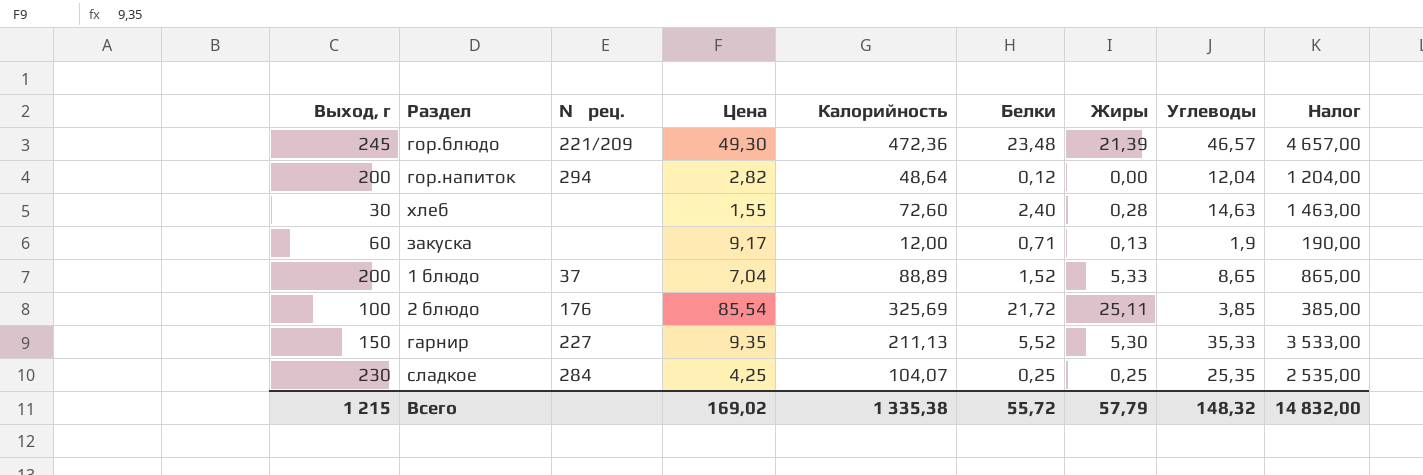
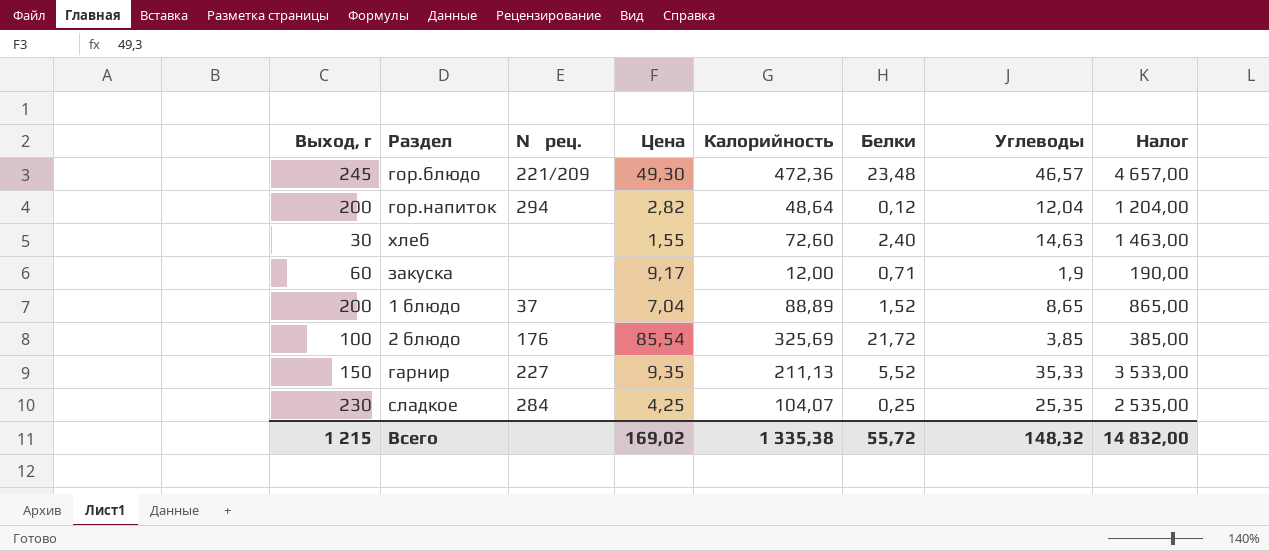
column Жиры | position: 7 -> none

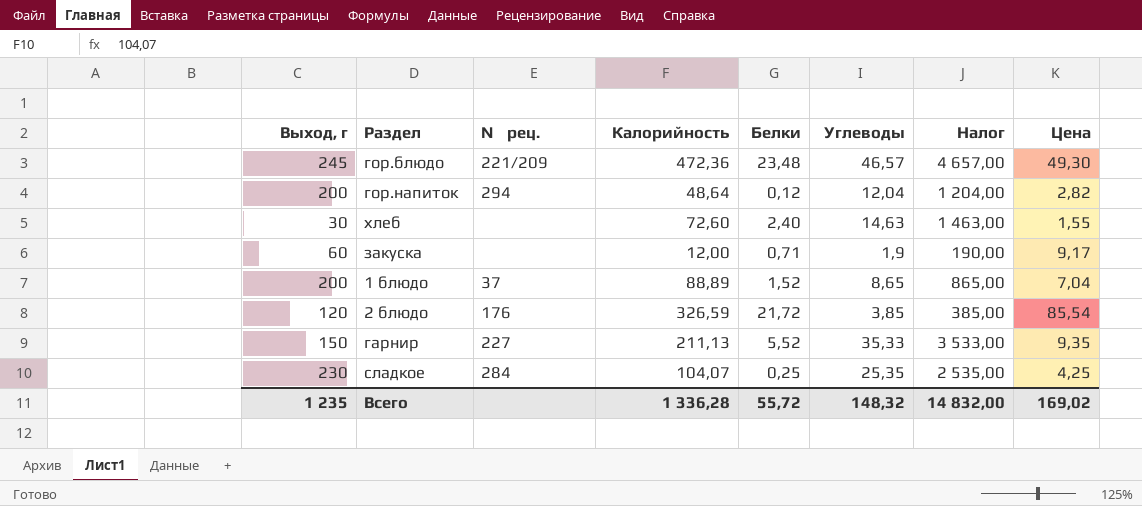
column Цена | position: 4 -> 8
2 блюдо | Выход, г: 100 -> 120
2 блюдо | Калорийность: 325,69 -> 326,59
Всего | Выход, г: 1 215 -> 1 235
Всего | Калорийность: 1 335,38 -> 1 336,28

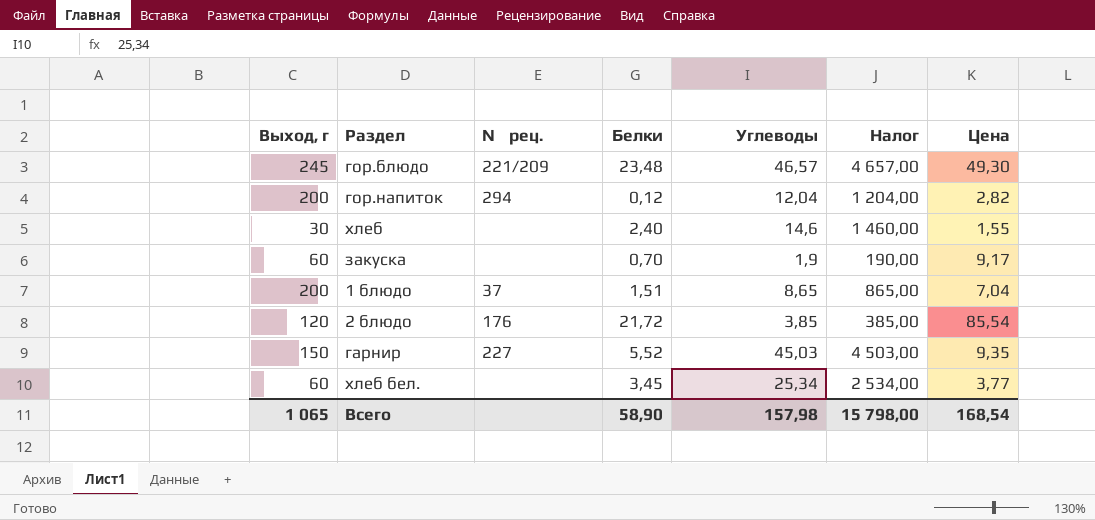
column Калорийность | position: 4 -> none
row сладкое: 230 | 284 | 104,07 | 0,25 | 25,35 | 2 535,00 | 4,25 -> none
хлеб | Углеводы: 14,63 -> 14,6
хлеб | Налог: 1 463,00 -> 1 460,00
закуска | Белки: 0,71 -> 0,70
1 блюдо | Белки: 1,52 -> 1,51
гарнир | Углеводы: 35,33 -> 45,03
гарнир | Налог: 3 533,00 -> 4 503,00
row хлеб бел.: none -> 60 | none | 3,45 | 25,34 | 2 534,00 | 3,77
Всего | Выход, г: 1 235 -> 1 065
Всего | Белки: 55,72 -> 58,90
Всего | Углеводы: 148,32 -> 157,98
Всего | Налог: 14 832,00 -> 15 798,00
Всего | Цена: 169,02 -> 168,54

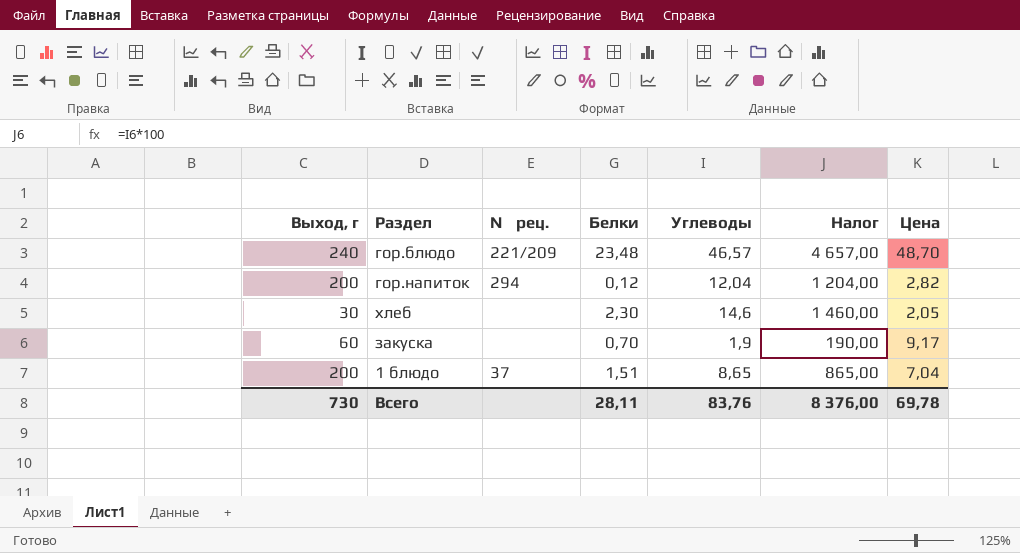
row 2 блюдо: 120 | 176 | 21,72 | 3,85 | 385,00 | 85,54 -> none
row гарнир: 150 | 227 | 5,52 | 45,03 | 4 503,00 | 9,35 -> none
row хлеб бел.: 60 | none | 3,45 | 25,34 | 2 534,00 | 3,77 -> none
гор.блюдо | Выход, г: 245 -> 240
гор.блюдо | Цена: 49,30 -> 48,70
хлеб | Белки: 2,40 -> 2,30
хлеб | Цена: 1,55 -> 2,05
Всего | Выход, г: 1 065 -> 730
Всего | Белки: 58,90 -> 28,11
Всего | Углеводы: 157,98 -> 83,76
Всего | Налог: 15 798,00 -> 8 376,00
Всего | Цена: 168,54 -> 69,78

